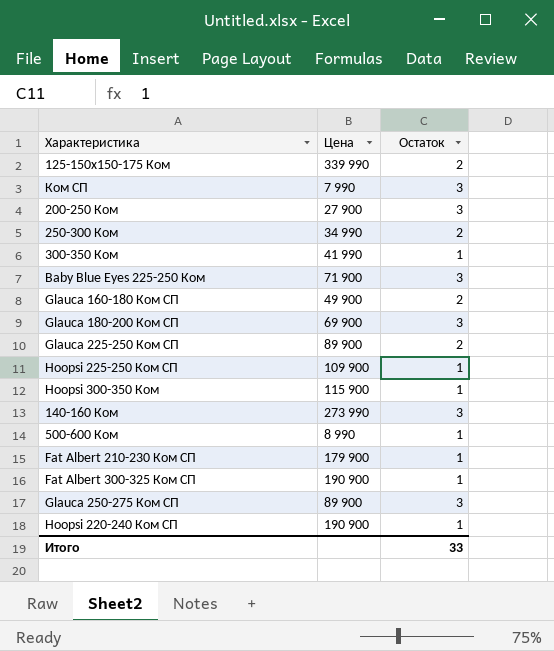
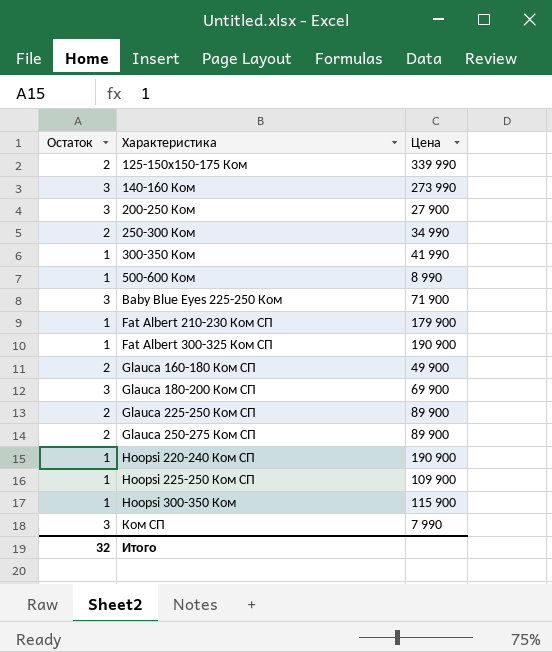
row order: none -> Характеристика ascending
column Остаток | position: 3 -> 1
Glauca 250-275 Ком СП | Остаток: 3 -> 2
Итого | Остаток: 33 -> 32

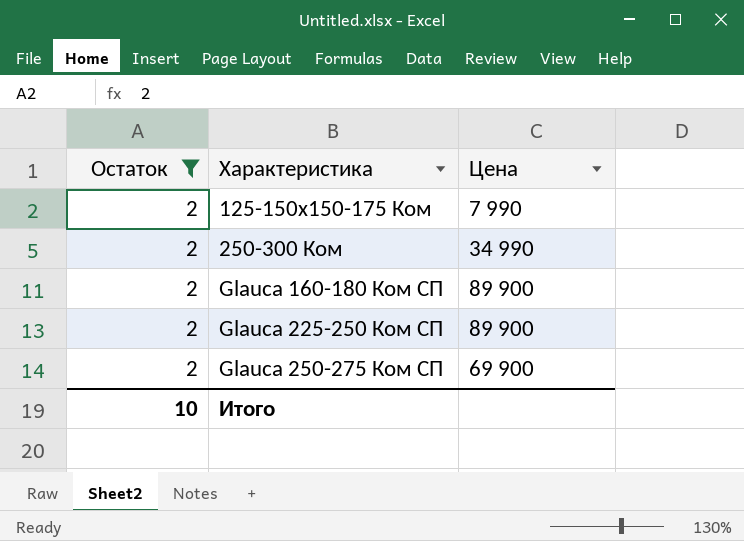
filter: none -> Остаток = 2
125-150х150-175 Ком | Цена: 339 990 -> 7 990
Glauca 160-180 Ком СП | Цена: 49 900 -> 89 900
Glauca 250-275 Ком СП | Цена: 89 900 -> 69 900
Итого | Остаток: 32 -> 10

